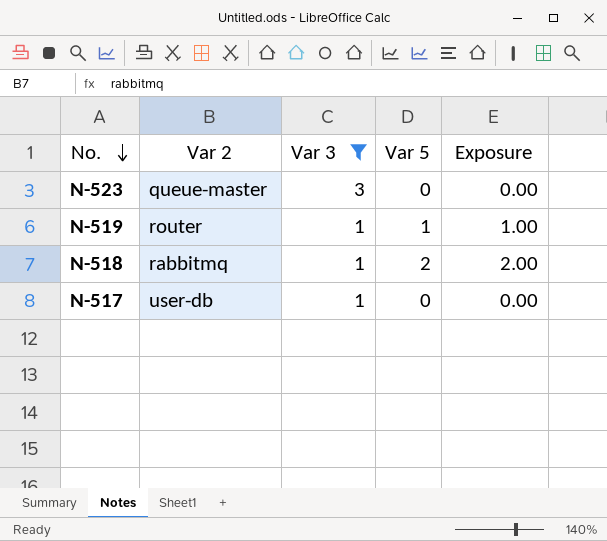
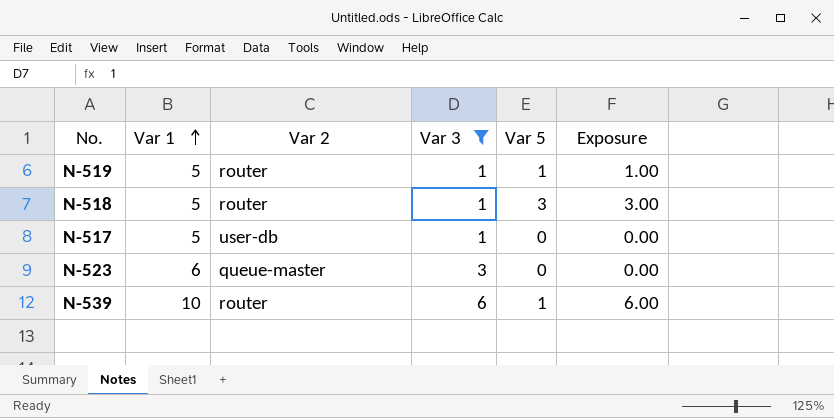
row order: No. descending -> Var 1 ascending
column Var 1 | position: none -> 2
N-518 | Var 2: rabbitmq -> router
N-518 | Var 5: 2 -> 3
N-518 | Exposure: 2.00 -> 3.00
row N-539: none -> 10 | router | 6 | 1 | 6.00

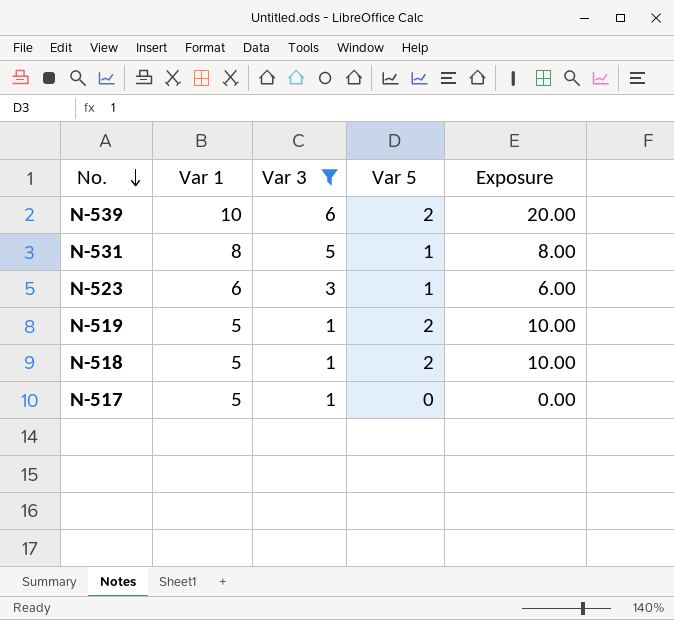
row order: Var 1 ascending -> No. descending
column Var 2 | position: 3 -> none
column Exposure | formula: [Var 3] * [Var 5] -> [Var 1] * [Var 5]
N-539 | Var 5: 1 -> 2
row N-531: none -> 8 | 5 | 1 | 8.00
N-523 | Var 5: 0 -> 1
N-519 | Var 5: 1 -> 2
N-518 | Var 5: 3 -> 2

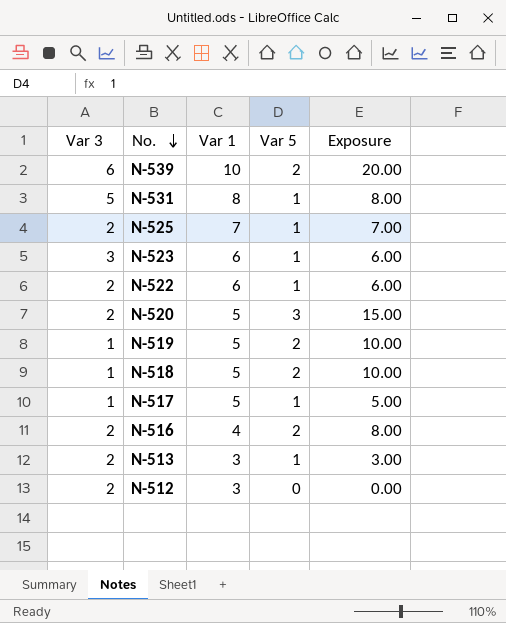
filter: Var 3 != 2 -> none
column Var 3 | position: 3 -> 1
N-517 | Var 5: 0 -> 1
N-517 | Exposure: 0.00 -> 5.00

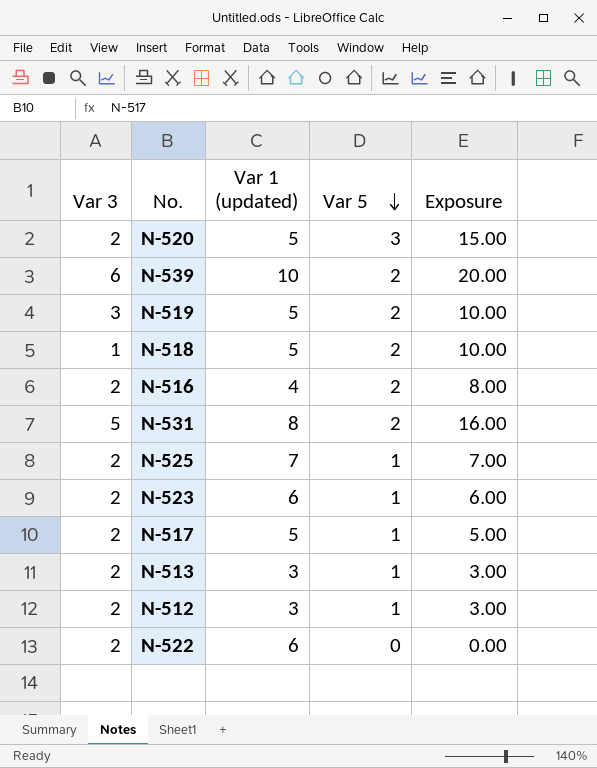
row order: No. descending -> Var 5 descending
column name: Var 1 -> Var 1 (updated)
N-519 | Var 3: 1 -> 3
N-531 | Var 5: 1 -> 2
N-531 | Exposure: 8.00 -> 16.00
N-523 | Var 3: 3 -> 2
N-517 | Var 3: 1 -> 2
N-512 | Var 5: 0 -> 1
N-512 | Exposure: 0.00 -> 3.00
N-522 | Var 5: 1 -> 0
N-522 | Exposure: 6.00 -> 0.00

